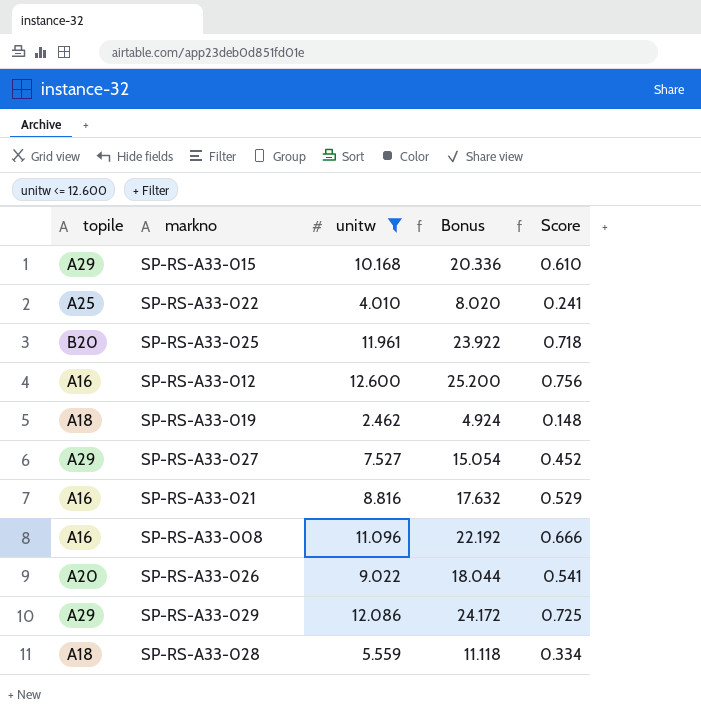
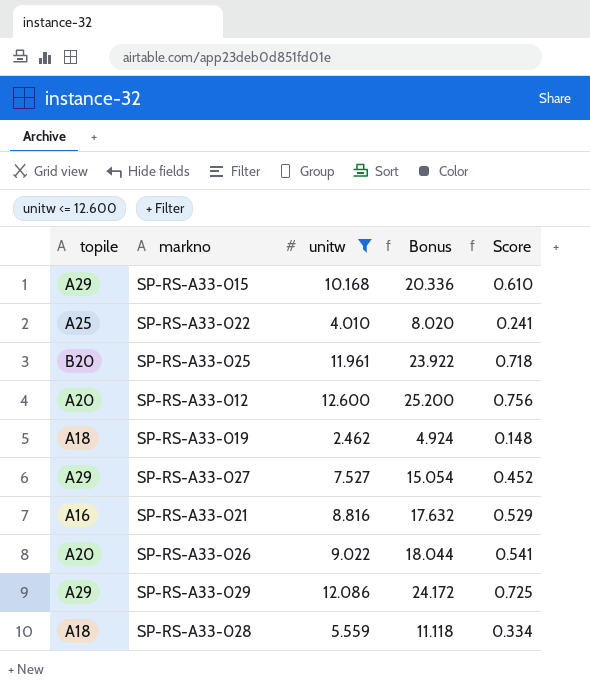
row SP-RS-A33-008: A16 | 11.096 | 22.192 | 0.666 -> none
SP-RS-A33-012 | topile: A16 -> A20

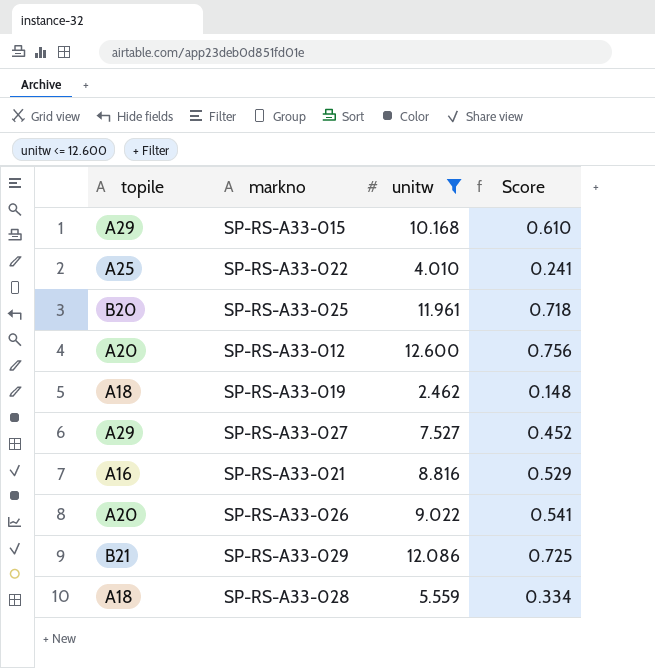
column Bonus | formula: [unitw] * 2 -> none
SP-RS-A33-029 | topile: A29 -> B21

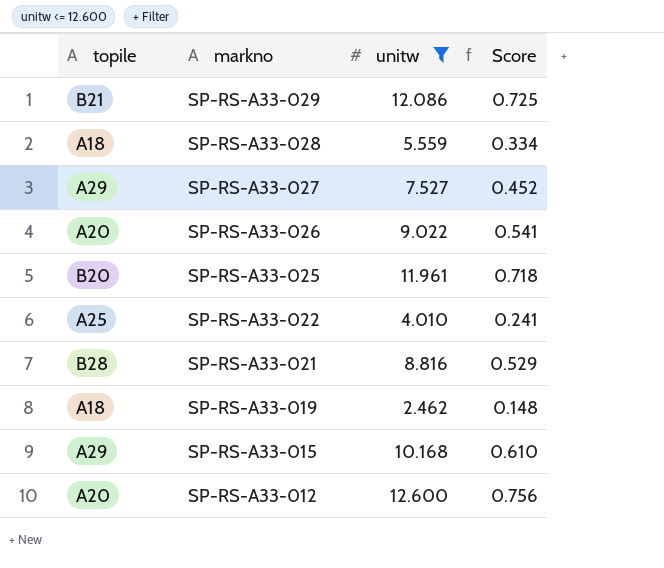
row order: none -> markno descending
SP-RS-A33-021 | topile: A16 -> B28

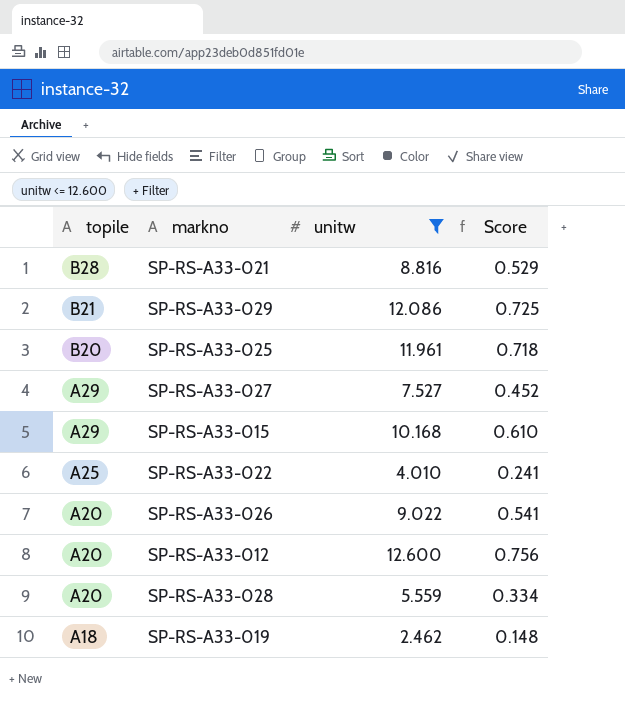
row order: markno descending -> topile descending
SP-RS-A33-028 | topile: A18 -> A20

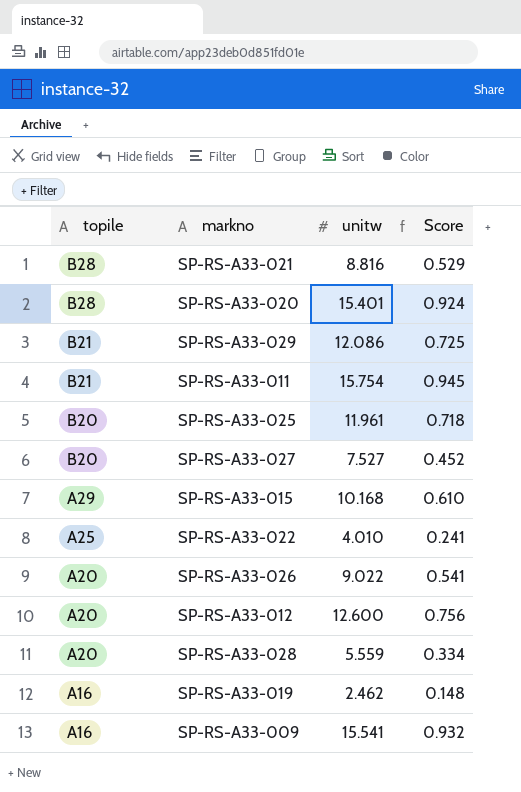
filter: unitw <= 12.600 -> none
SP-RS-A33-027 | topile: A29 -> B20
SP-RS-A33-019 | topile: A18 -> A16

